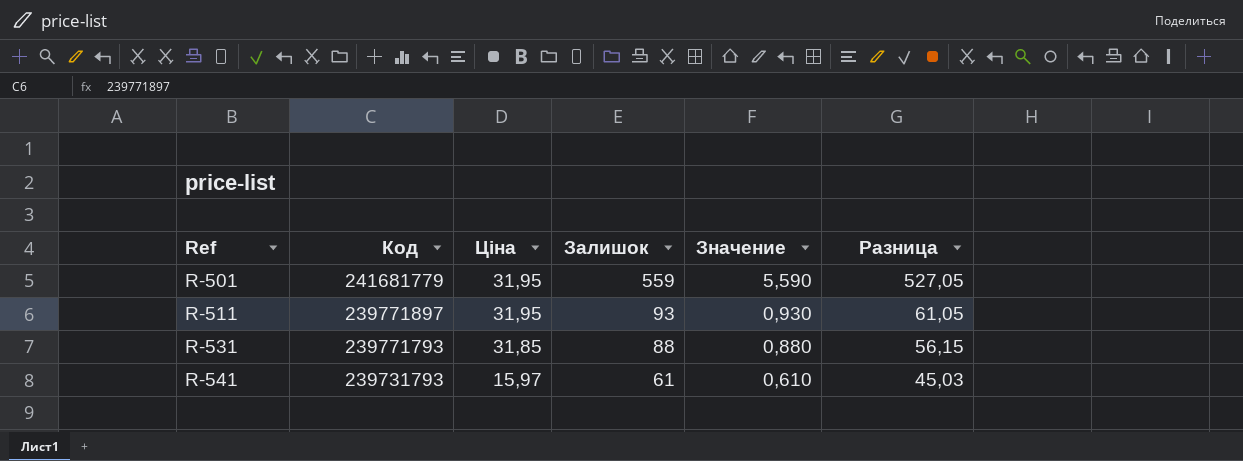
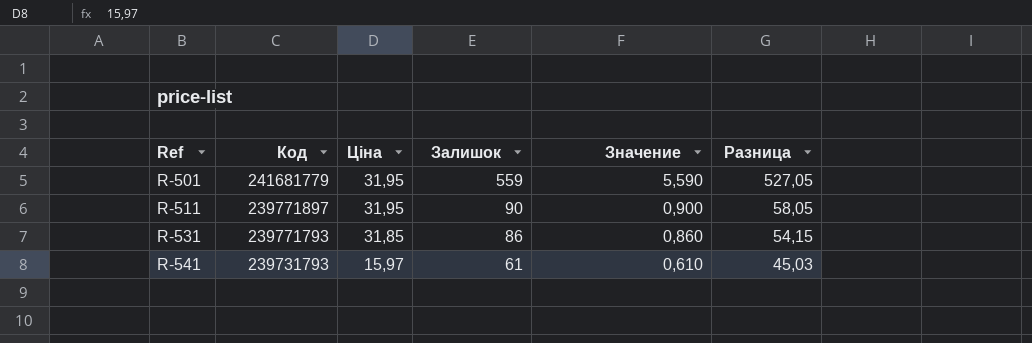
R-511 | Залишок: 93 -> 90
R-511 | Значение: 0,930 -> 0,900
R-511 | Разница: 61,05 -> 58,05
R-531 | Залишок: 88 -> 86
R-531 | Значение: 0,880 -> 0,860
R-531 | Разница: 56,15 -> 54,15

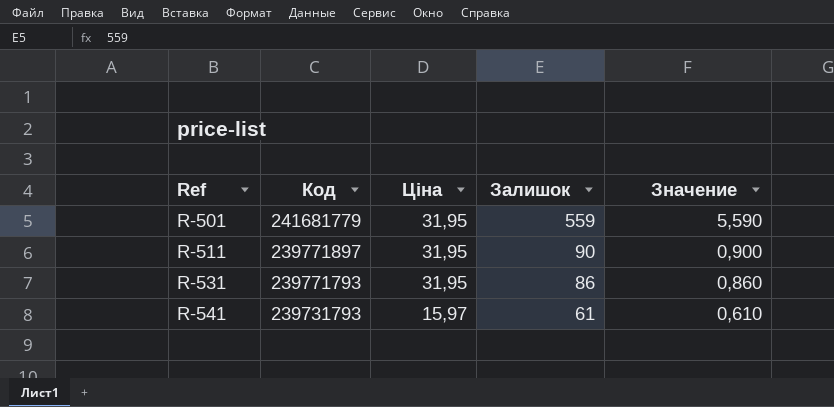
column Разница | formula: [Залишок] - [Ціна] -> none
R-531 | Ціна: 31,85 -> 31,95

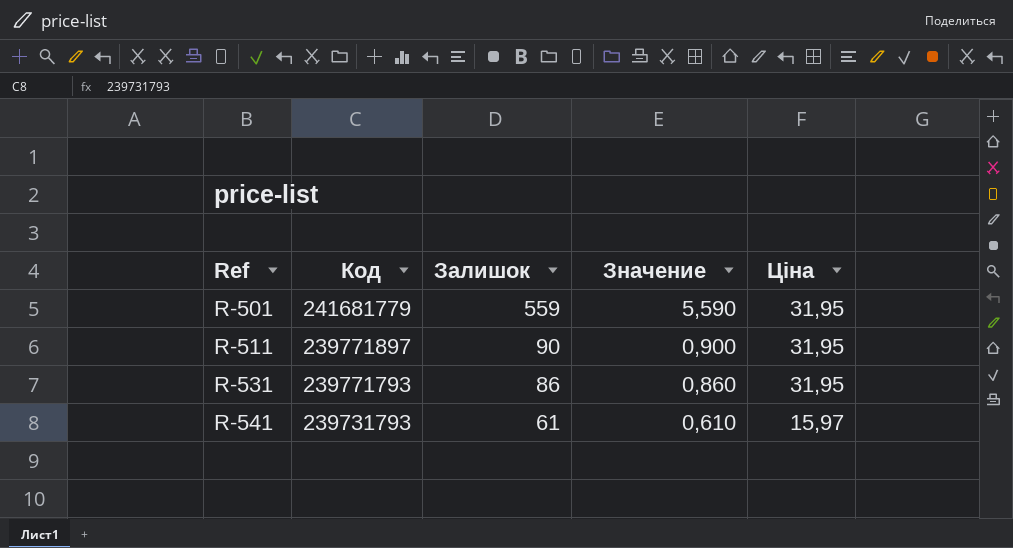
column Ціна | position: 3 -> 5

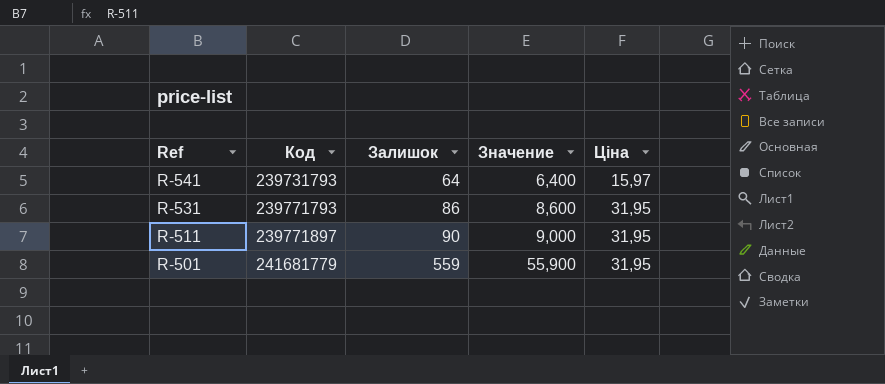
row order: Ref ascending -> Ref descending
column Значение | formula: [Залишок] * 0,01 -> [Залишок] * 0,1
R-541 | Залишок: 61 -> 64

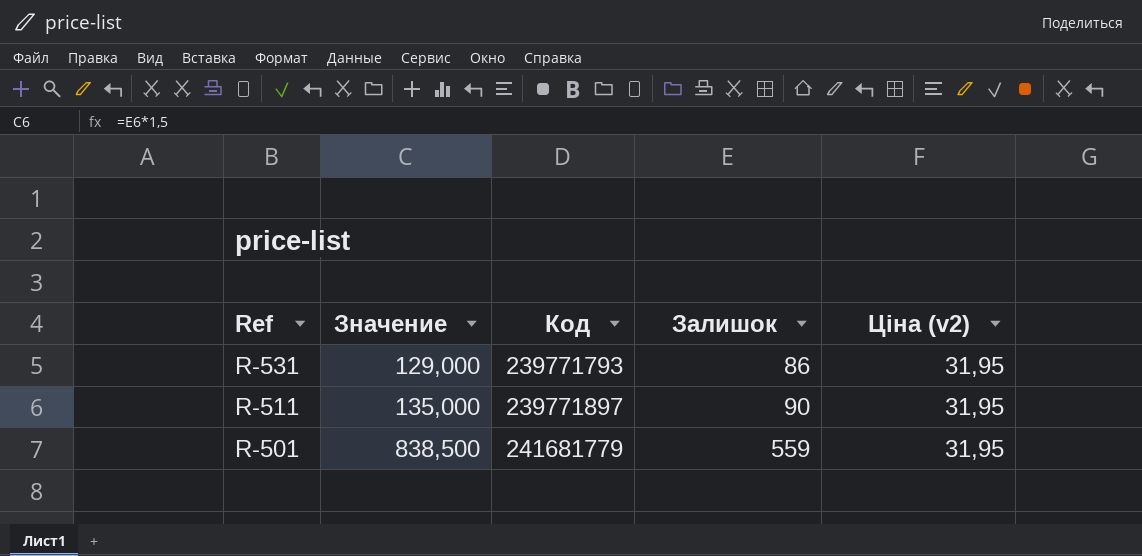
column Значение | formula: [Залишок] * 0,1 -> [Залишок] * 1,5
column Значение | position: 4 -> 2
column name: Ціна -> Ціна (v2)
row R-541: 239731793 | 64 | 6,400 | 15,97 -> none

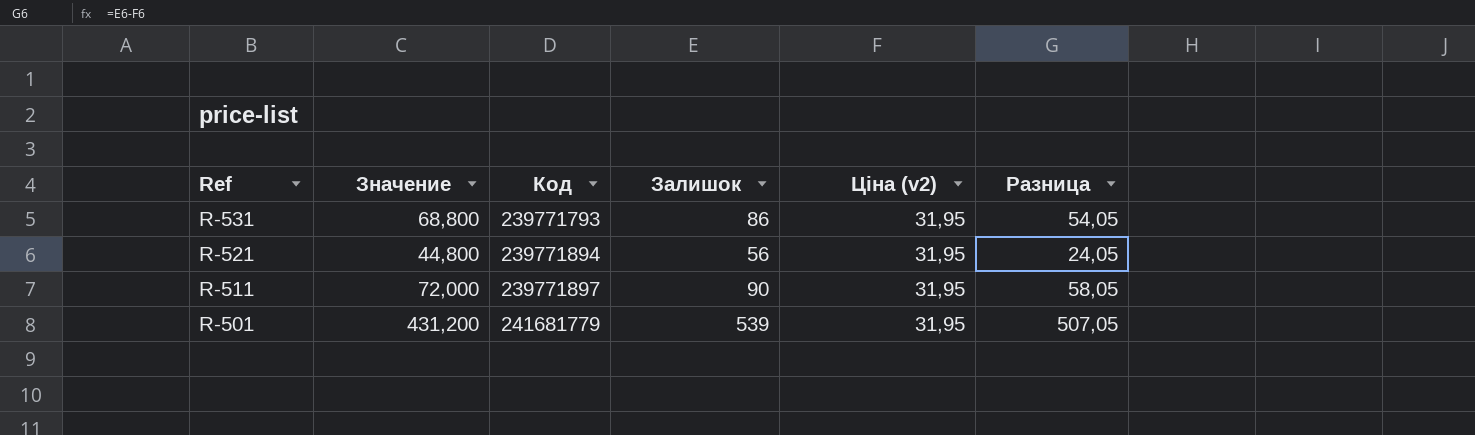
column Значение | formula: [Залишок] * 1,5 -> [Залишок] * 0,8
column Разница | formula: none -> [Залишок] - [Ціна (v2)]
row R-521: none -> 44,800 | 239771894 | 56 | 31,95 | 24,05
R-501 | Залишок: 559 -> 539

